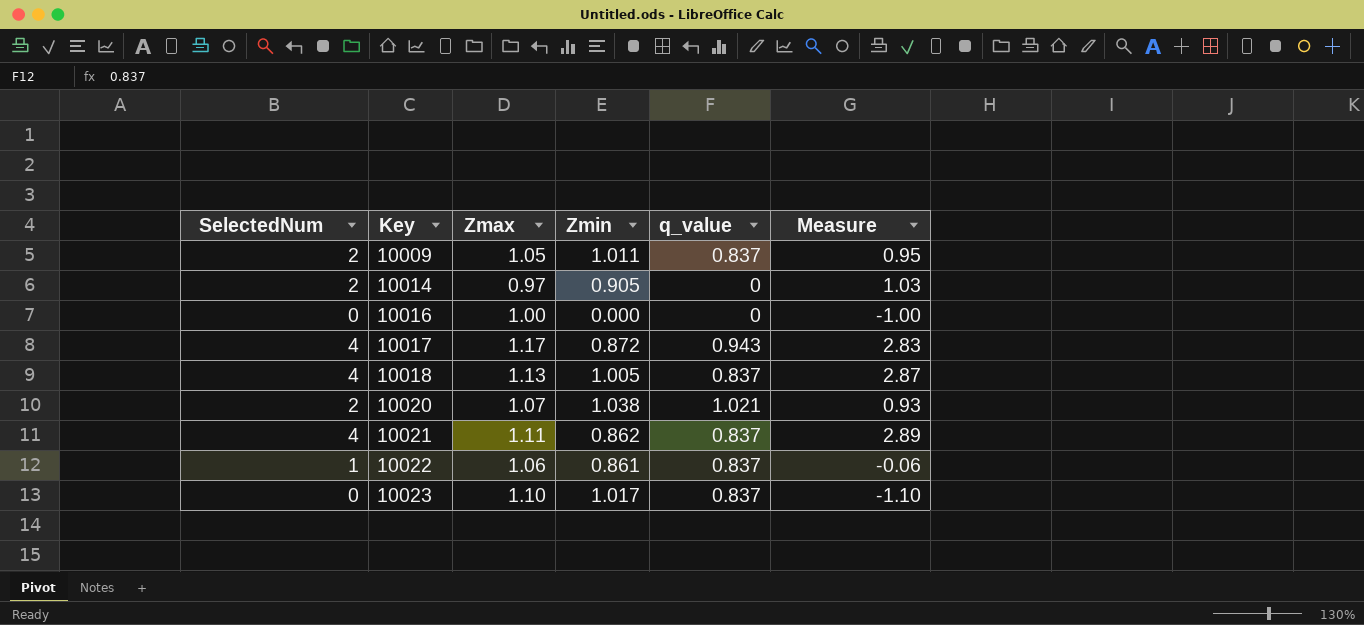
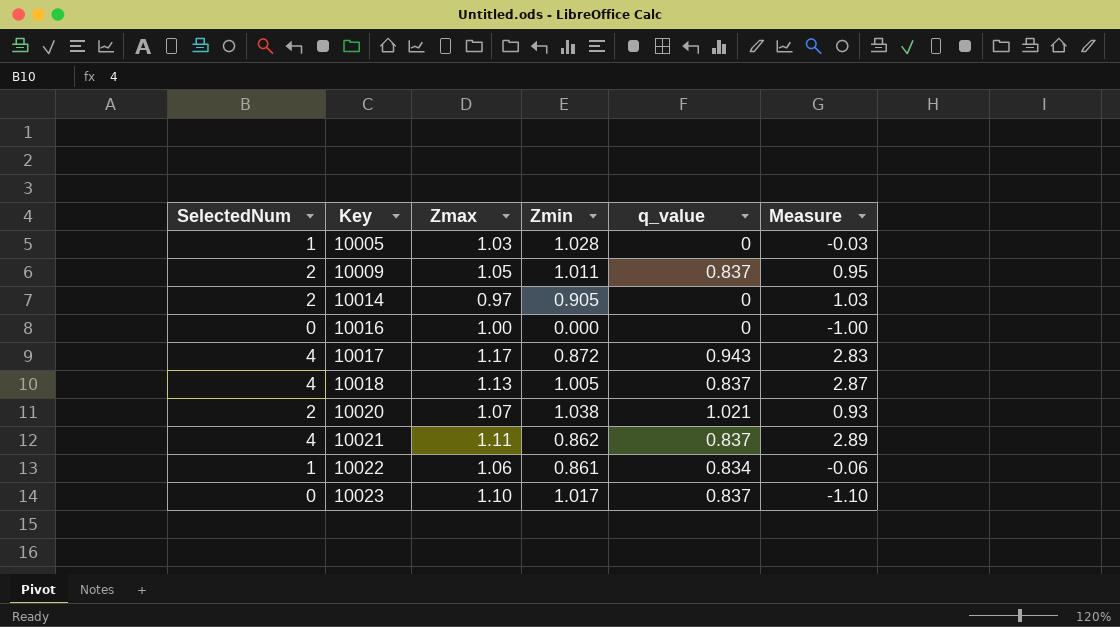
row 10005: none -> 1 | 1.03 | 1.028 | 0 | -0.03
10022 | q_value: 0.837 -> 0.834

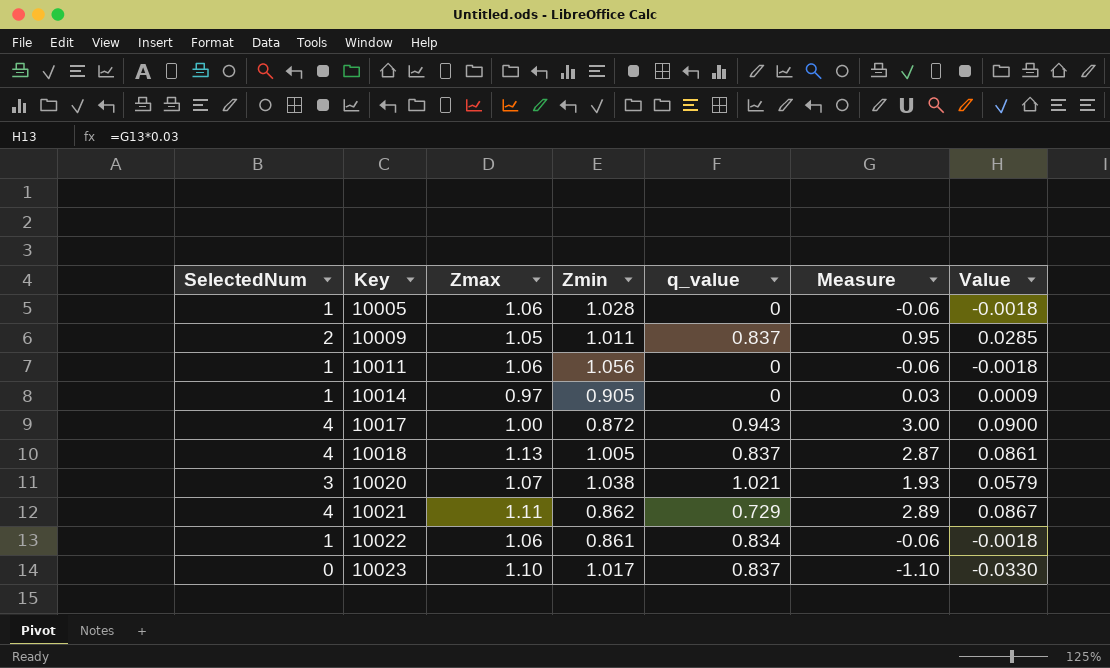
column Value | formula: none -> [Measure] * 0.03
row 10016: 0 | 1.00 | 0.000 | 0 | -1.00 -> none
10005 | Zmax: 1.03 -> 1.06
10005 | Measure: -0.03 -> -0.06
row 10011: none -> 1 | 1.06 | 1.056 | 0 | -0.06 | -0.0018
10014 | SelectedNum: 2 -> 1
10014 | Measure: 1.03 -> 0.03
10017 | Zmax: 1.17 -> 1.00
10017 | Measure: 2.83 -> 3.00
10020 | SelectedNum: 2 -> 3
10020 | Measure: 0.93 -> 1.93
10021 | q_value: 0.837 -> 0.729

